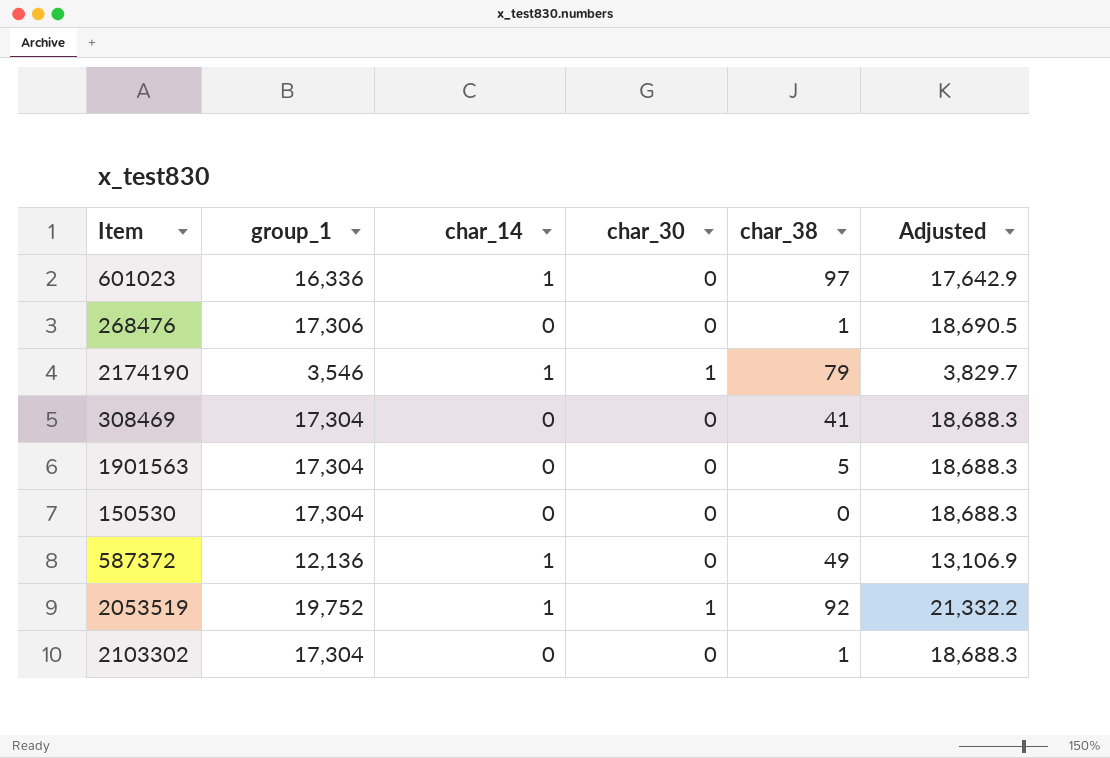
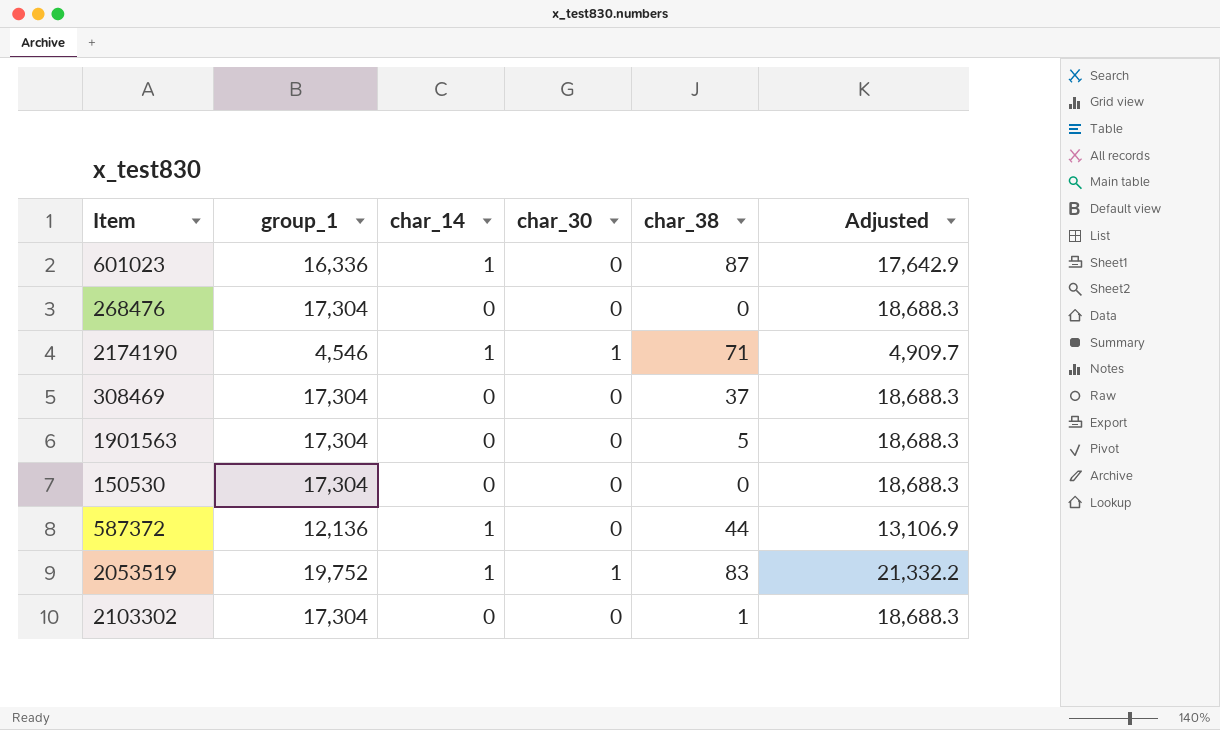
601023 | char_38: 97 -> 87
268476 | group_1: 17,306 -> 17,304
268476 | char_38: 1 -> 0
268476 | Adjusted: 18,690.5 -> 18,688.3
2174190 | group_1: 3,546 -> 4,546
2174190 | char_38: 79 -> 71
2174190 | Adjusted: 3,829.7 -> 4,909.7
308469 | char_38: 41 -> 37
587372 | char_38: 49 -> 44
2053519 | char_38: 92 -> 83

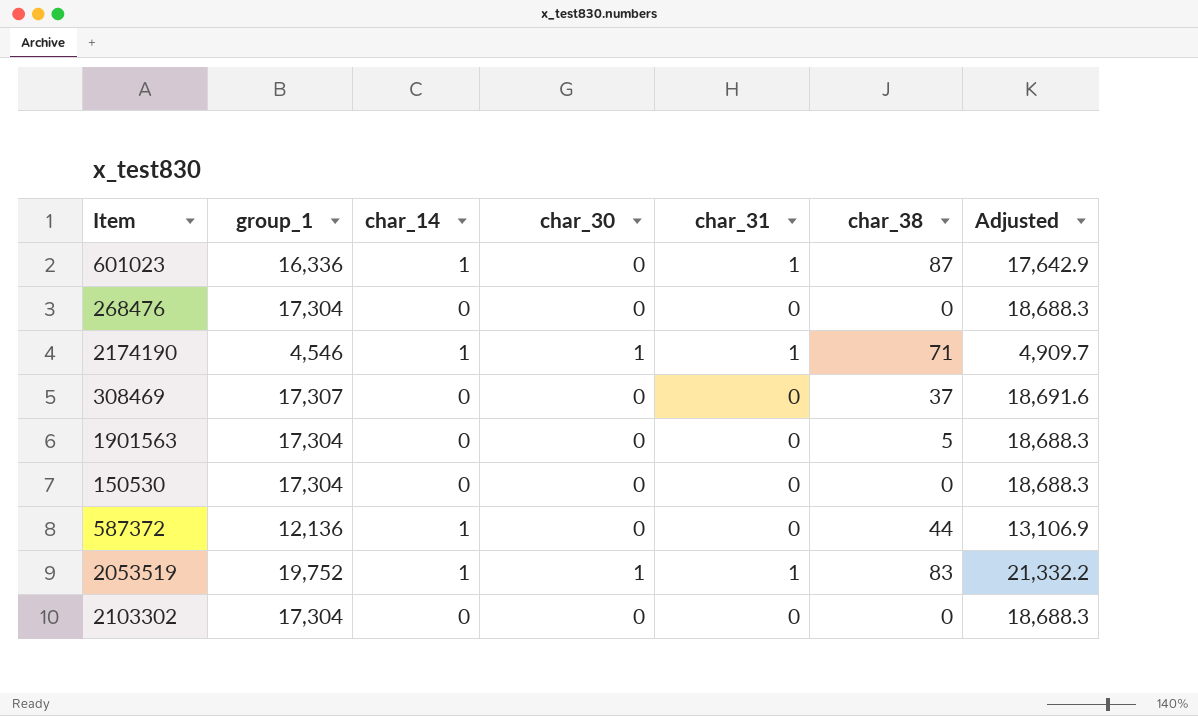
column char_31 | position: none -> 5
308469 | group_1: 17,304 -> 17,307
308469 | Adjusted: 18,688.3 -> 18,691.6
2103302 | char_38: 1 -> 0

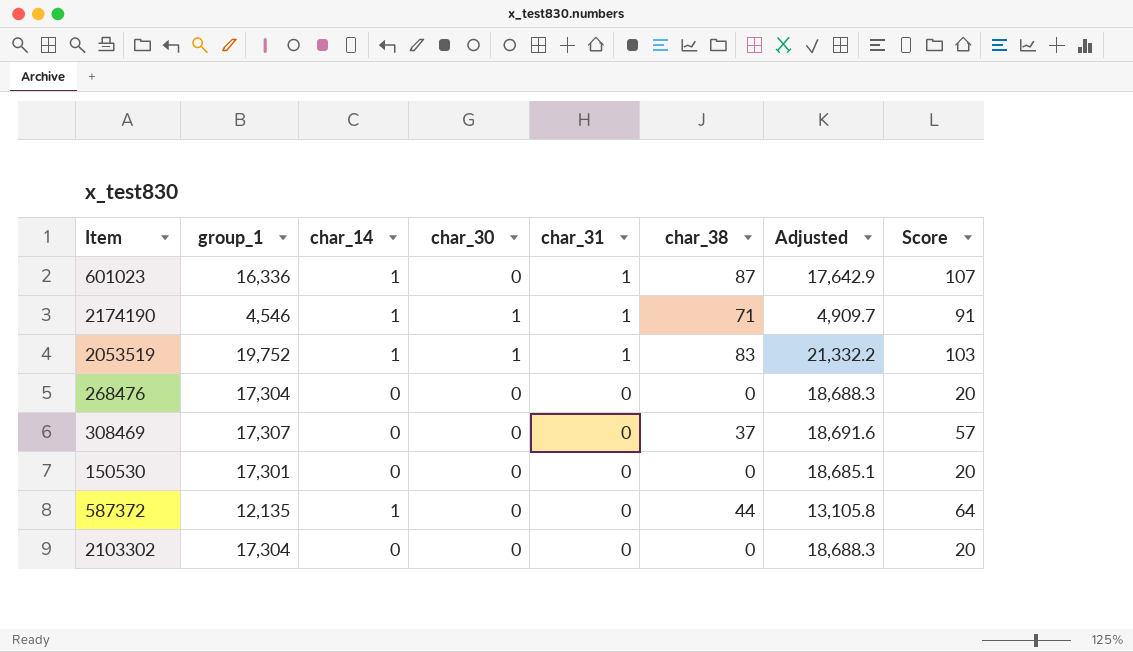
row order: none -> char_31 descending
column Score | formula: none -> [char_38] + 20
row 1901563: 17,304 | 0 | 0 | 0 | 5 | 18,688.3 -> none
150530 | group_1: 17,304 -> 17,301
150530 | Adjusted: 18,688.3 -> 18,685.1
587372 | group_1: 12,136 -> 12,135
587372 | Adjusted: 13,106.9 -> 13,105.8

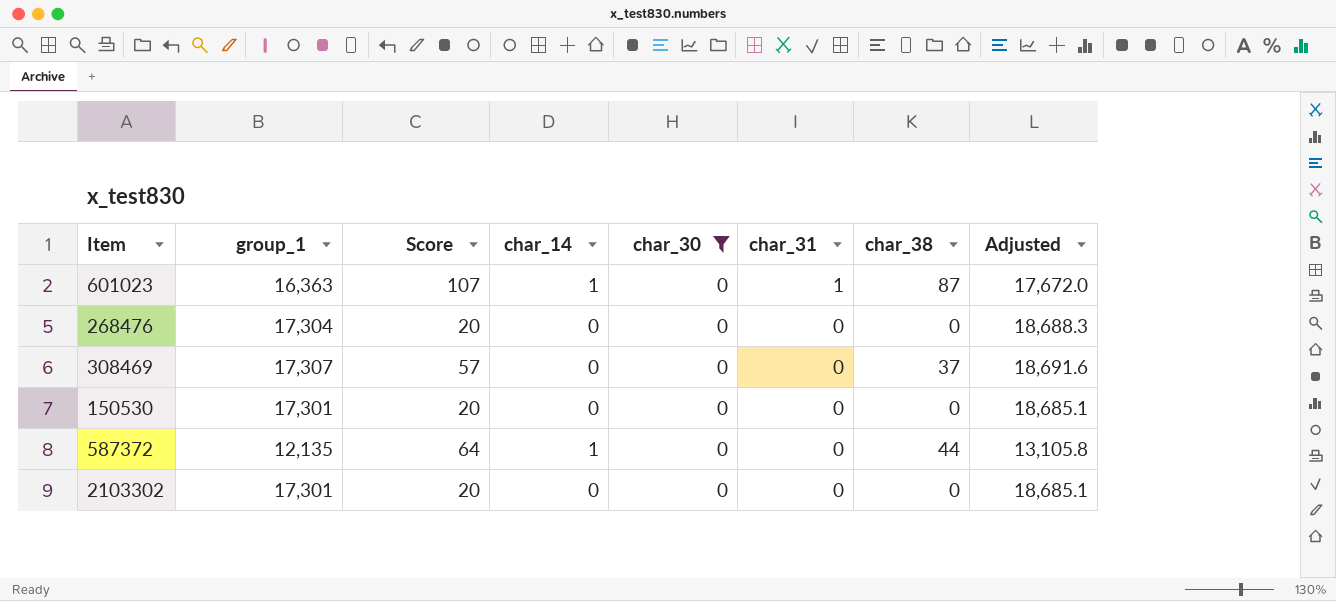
filter: none -> char_30 = 0
column Score | position: 8 -> 3
601023 | group_1: 16,336 -> 16,363
601023 | Adjusted: 17,642.9 -> 17,672.0
2103302 | group_1: 17,304 -> 17,301
2103302 | Adjusted: 18,688.3 -> 18,685.1

